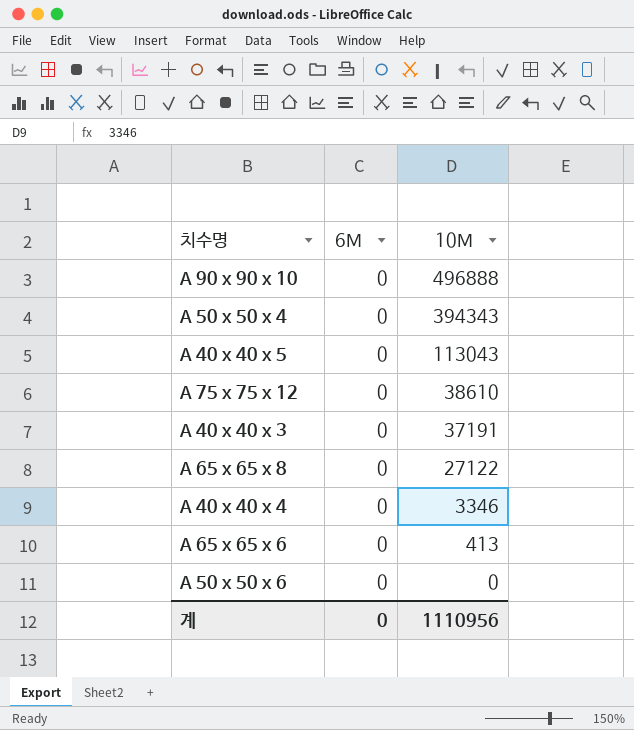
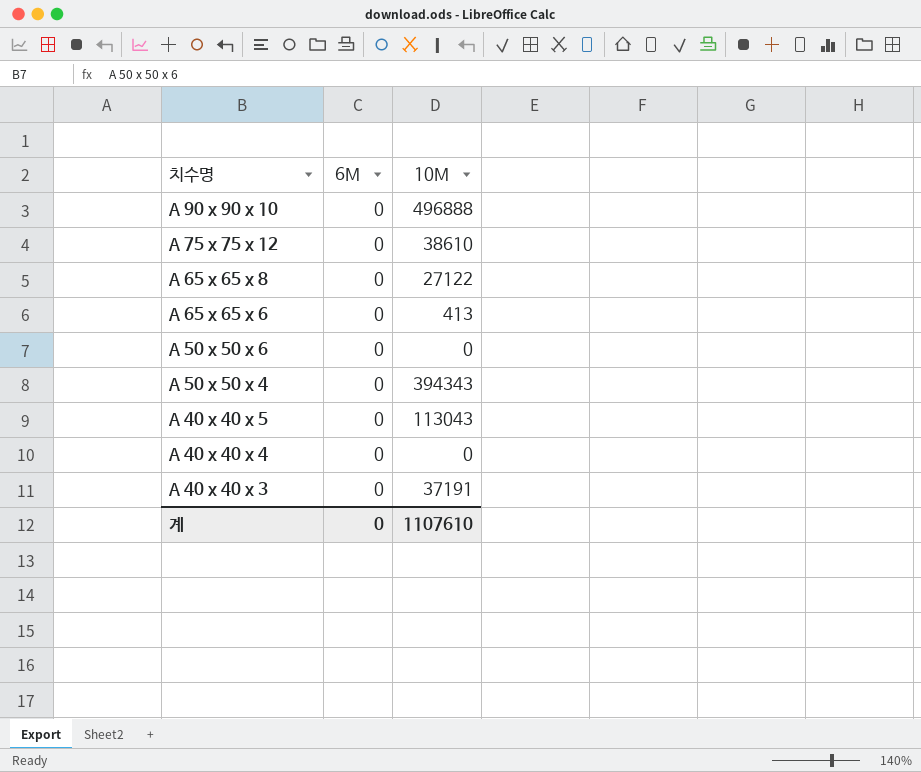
row order: 10M descending -> 치수명 descending
A 40 x 40 x 4 | 10M: 3346 -> 0
계 | 10M: 1110956 -> 1107610

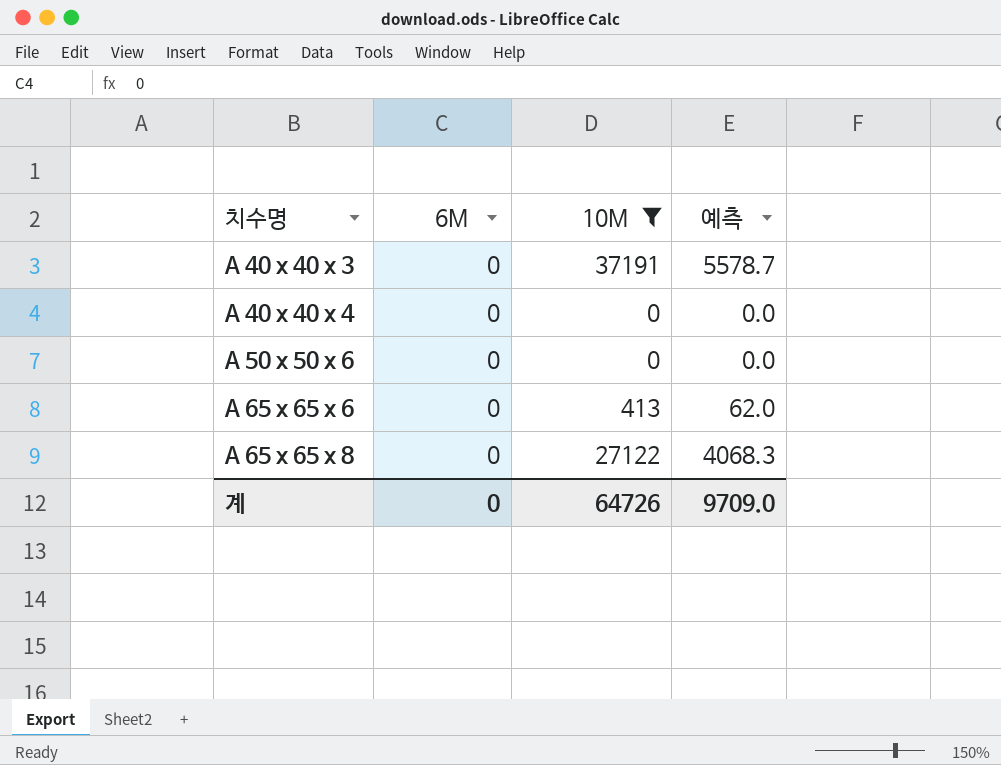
filter: none -> 10M <= 37191
row order: 치수명 descending -> 치수명 ascending
column 예측 | formula: none -> [10M] * 0.15
계 | 10M: 1107610 -> 64726

